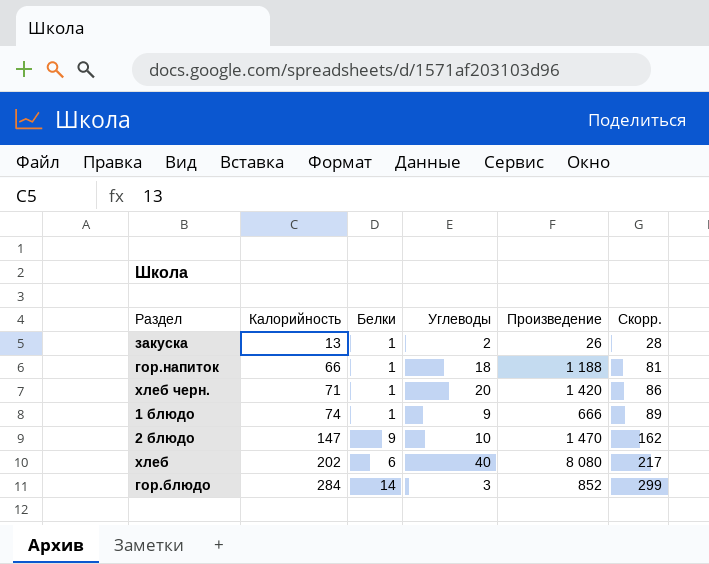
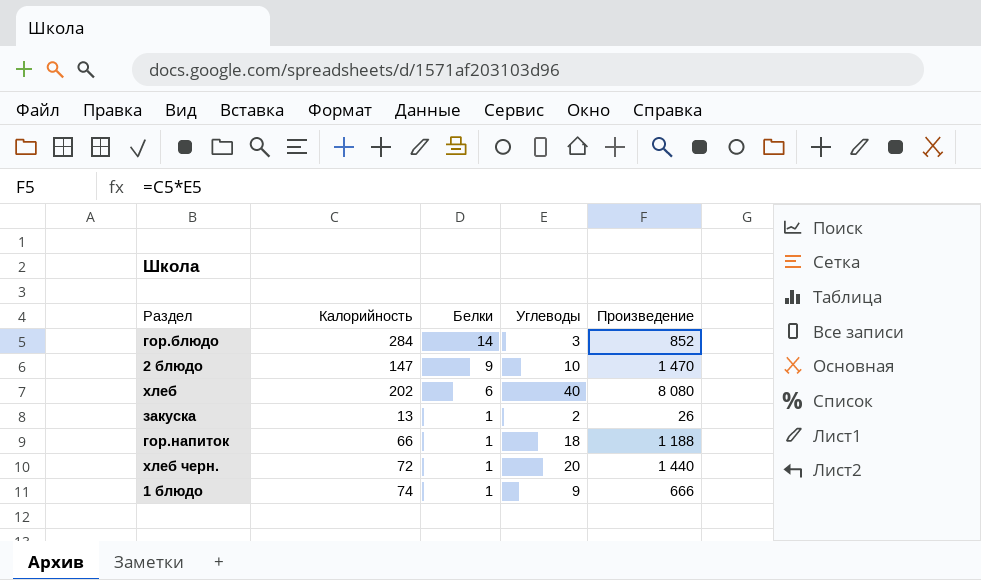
row order: Калорийность ascending -> Белки descending
column Скорр. | formula: [Калорийность] + 15 -> none
хлеб черн. | Калорийность: 71 -> 72
хлеб черн. | Произведение: 1 420 -> 1 440

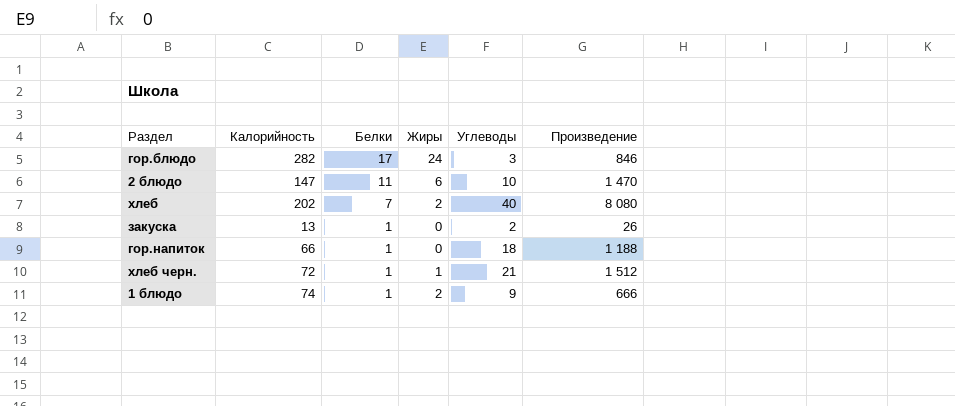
column Жиры | position: none -> 4
гор.блюдо | Калорийность: 284 -> 282
гор.блюдо | Белки: 14 -> 17
гор.блюдо | Произведение: 852 -> 846
2 блюдо | Белки: 9 -> 11
хлеб | Белки: 6 -> 7
хлеб черн. | Углеводы: 20 -> 21
хлеб черн. | Произведение: 1 440 -> 1 512

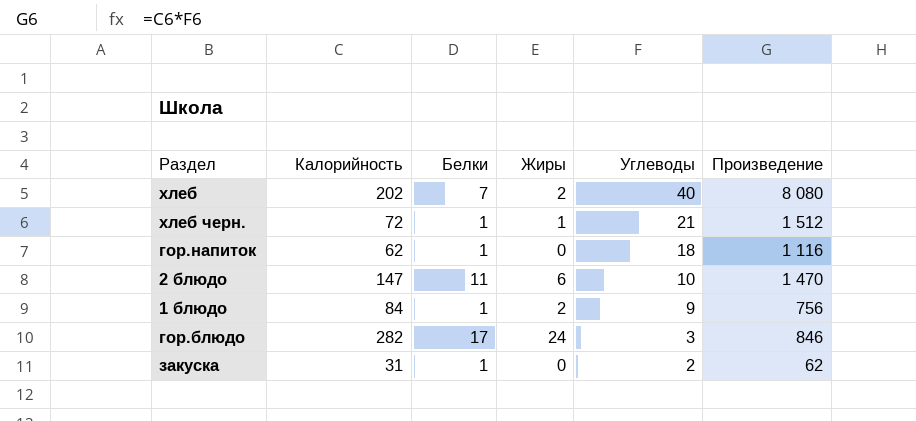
row order: Белки descending -> Углеводы descending
гор.напиток | Калорийность: 66 -> 62
гор.напиток | Произведение: 1 188 -> 1 116
1 блюдо | Калорийность: 74 -> 84
1 блюдо | Произведение: 666 -> 756
закуска | Калорийность: 13 -> 31
закуска | Произведение: 26 -> 62

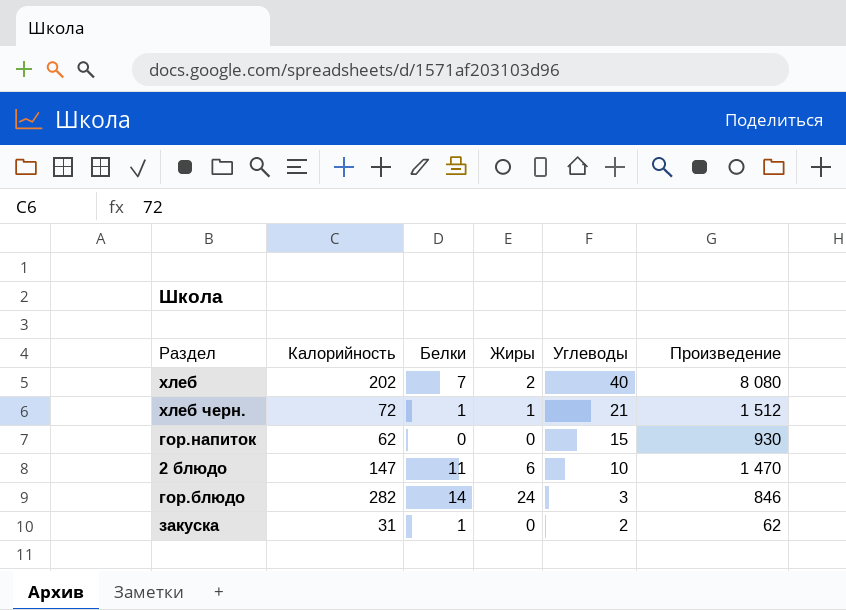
row 1 блюдо: 84 | 1 | 2 | 9 | 756 -> none
гор.напиток | Белки: 1 -> 0
гор.напиток | Углеводы: 18 -> 15
гор.напиток | Произведение: 1 116 -> 930
гор.блюдо | Белки: 17 -> 14

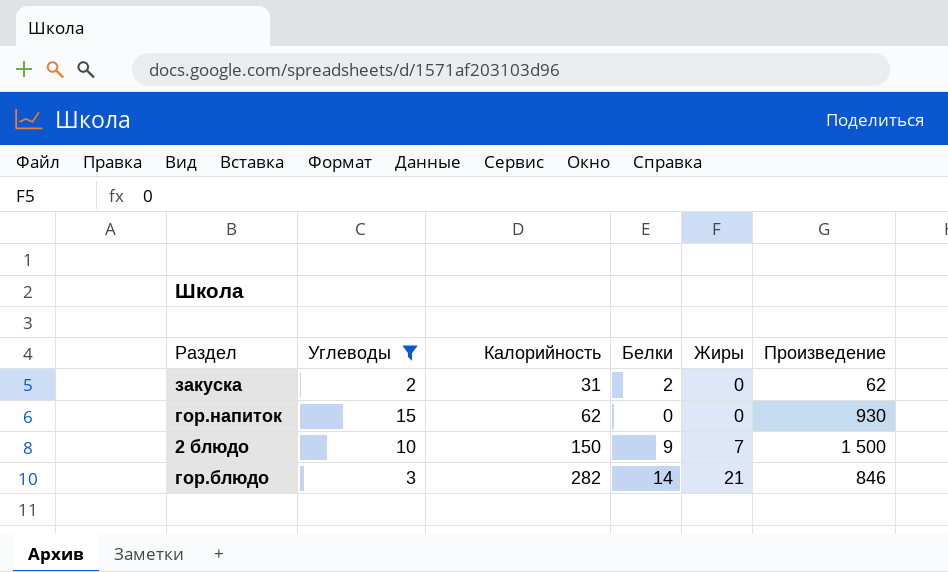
filter: none -> Углеводы <= 15
row order: Углеводы descending -> Калорийность ascending
column Углеводы | position: 5 -> 2
закуска | Белки: 1 -> 2
2 блюдо | Калорийность: 147 -> 150
2 блюдо | Белки: 11 -> 9
2 блюдо | Жиры: 6 -> 7
2 блюдо | Произведение: 1 470 -> 1 500
гор.блюдо | Жиры: 24 -> 21

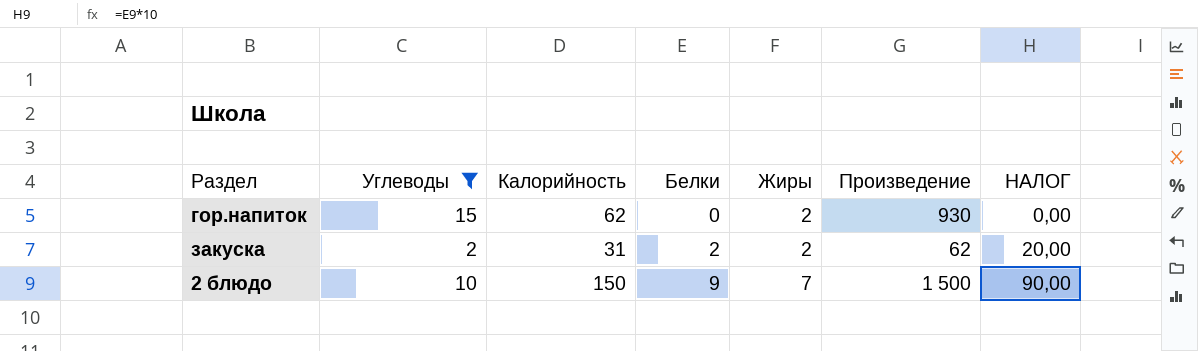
row order: Калорийность ascending -> Белки ascending
column НАЛОГ | formula: none -> [Белки] * 10
row гор.блюдо: 3 | 282 | 14 | 21 | 846 -> none
гор.напиток | Жиры: 0 -> 2
закуска | Жиры: 0 -> 2

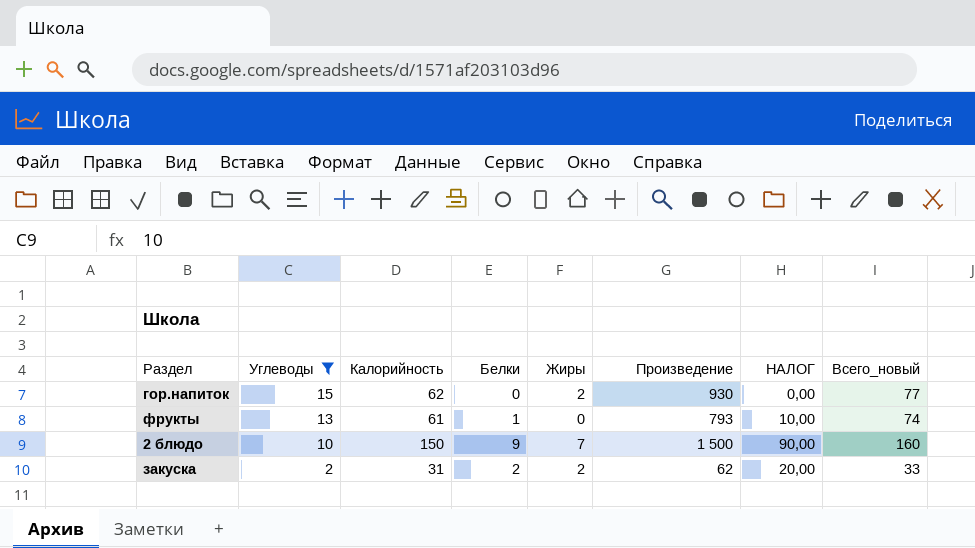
row order: Белки ascending -> Углеводы descending
column Всего_новый | formula: none -> [Углеводы] + [Калорийность]
row фрукты: none -> 13 | 61 | 1 | 0 | 793 | 10,00 | 74

